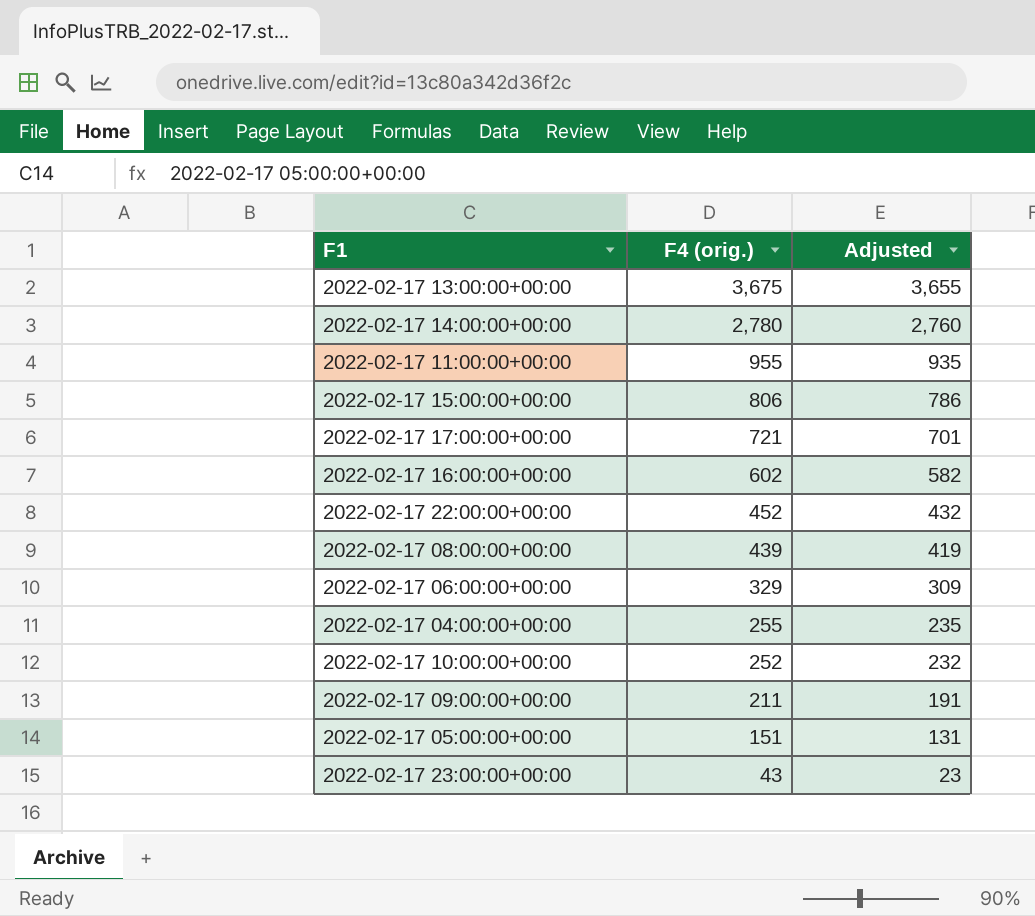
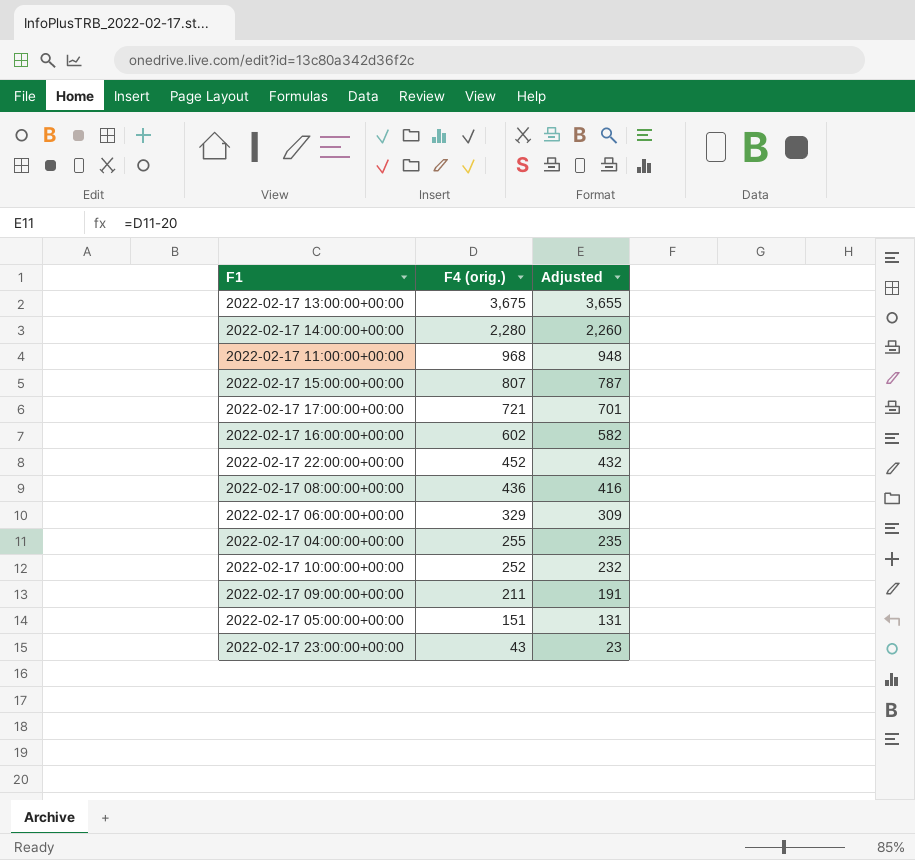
2022-02-17 14:00:00+00:00 | F4 (orig.): 2,780 -> 2,280
2022-02-17 14:00:00+00:00 | Adjusted: 2,760 -> 2,260
2022-02-17 11:00:00+00:00 | F4 (orig.): 955 -> 968
2022-02-17 11:00:00+00:00 | Adjusted: 935 -> 948
2022-02-17 15:00:00+00:00 | F4 (orig.): 806 -> 807
2022-02-17 15:00:00+00:00 | Adjusted: 786 -> 787
2022-02-17 08:00:00+00:00 | F4 (orig.): 439 -> 436
2022-02-17 08:00:00+00:00 | Adjusted: 419 -> 416

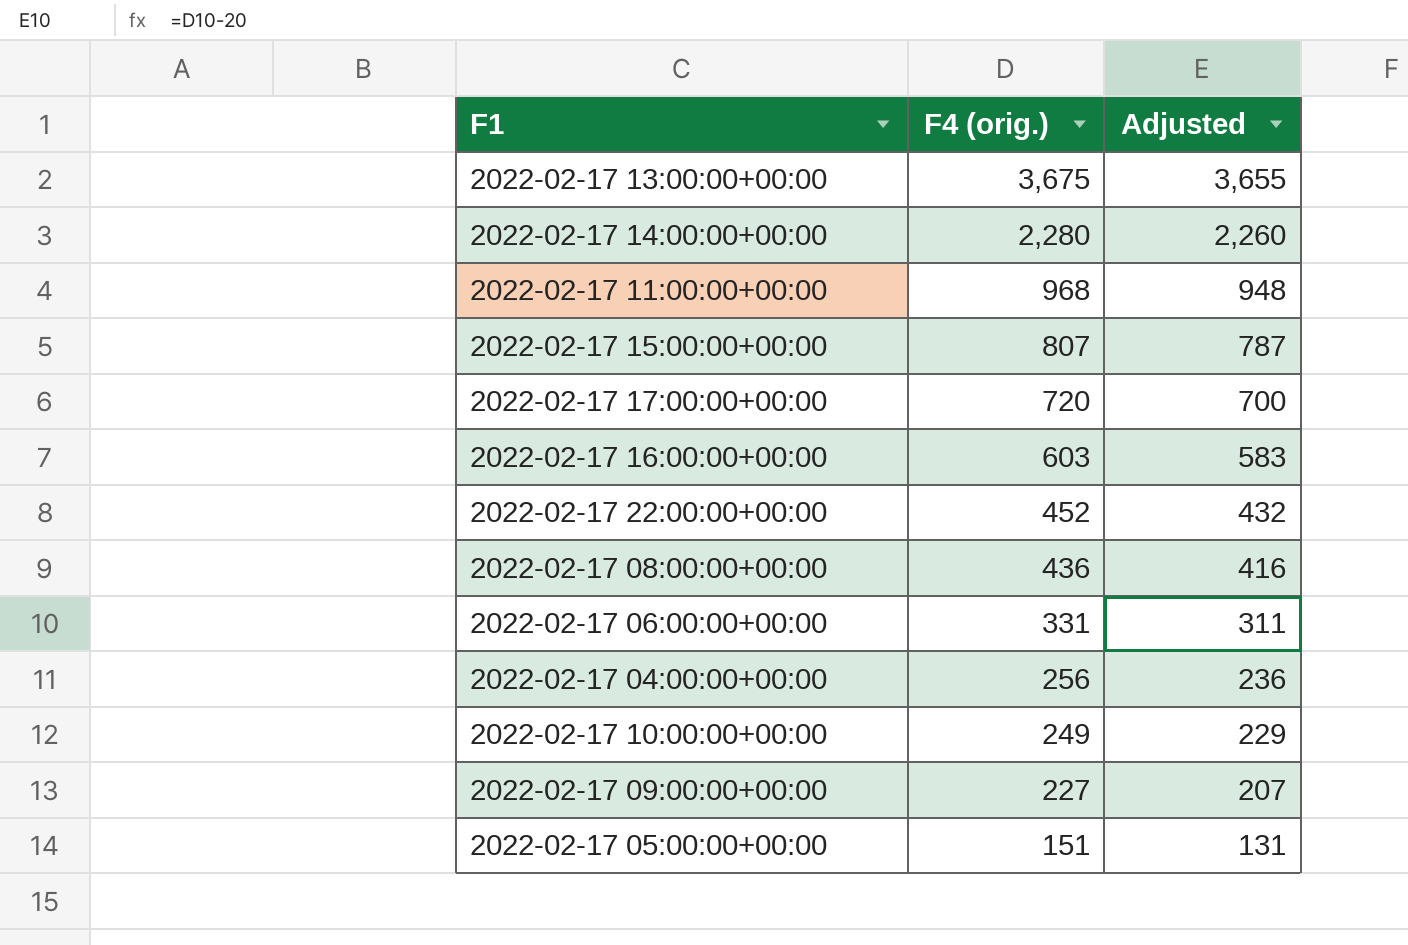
row 2022-02-17 23:00:00+00:00: 43 | 23 -> none
2022-02-17 17:00:00+00:00 | F4 (orig.): 721 -> 720
2022-02-17 17:00:00+00:00 | Adjusted: 701 -> 700
2022-02-17 16:00:00+00:00 | F4 (orig.): 602 -> 603
2022-02-17 16:00:00+00:00 | Adjusted: 582 -> 583
2022-02-17 06:00:00+00:00 | F4 (orig.): 329 -> 331
2022-02-17 06:00:00+00:00 | Adjusted: 309 -> 311
2022-02-17 04:00:00+00:00 | F4 (orig.): 255 -> 256
2022-02-17 04:00:00+00:00 | Adjusted: 235 -> 236
2022-02-17 10:00:00+00:00 | F4 (orig.): 252 -> 249
2022-02-17 10:00:00+00:00 | Adjusted: 232 -> 229
2022-02-17 09:00:00+00:00 | F4 (orig.): 211 -> 227
2022-02-17 09:00:00+00:00 | Adjusted: 191 -> 207

